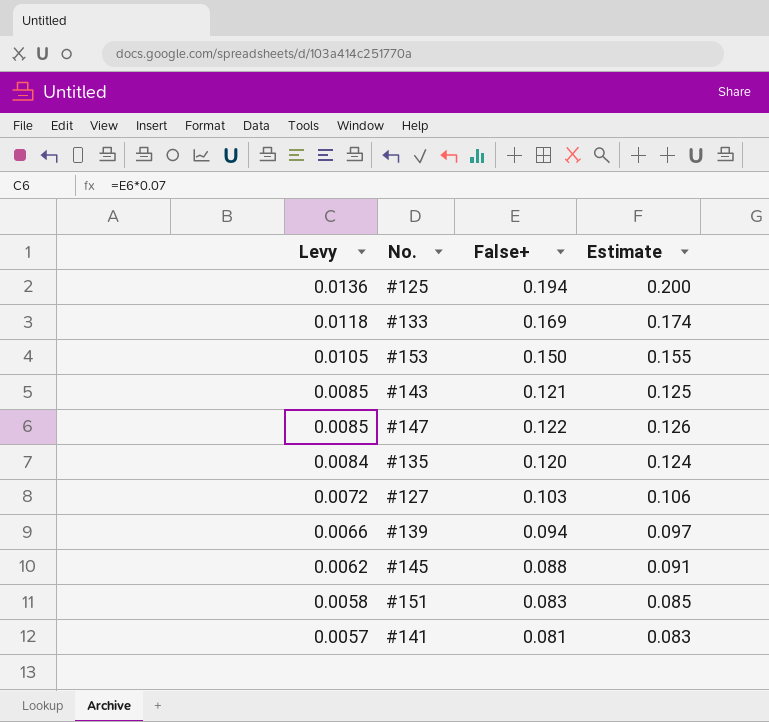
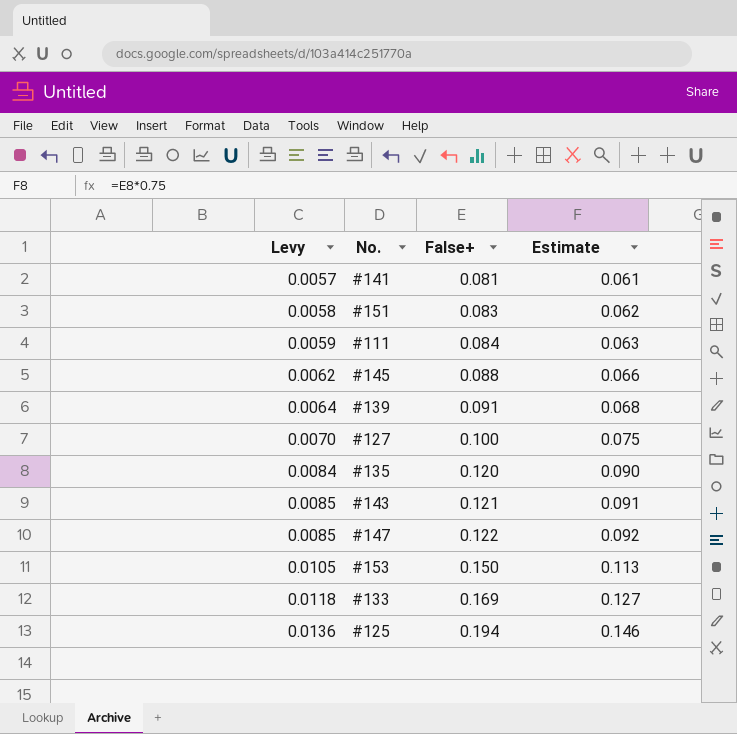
row order: Levy descending -> Levy ascending
column Estimate | formula: [False+] * 1.03 -> [False+] * 0.75
row #111: none -> 0.0059 | 0.084 | 0.063
#139 | Levy: 0.0066 -> 0.0064
#139 | False+: 0.094 -> 0.091
#127 | Levy: 0.0072 -> 0.0070
#127 | False+: 0.103 -> 0.100

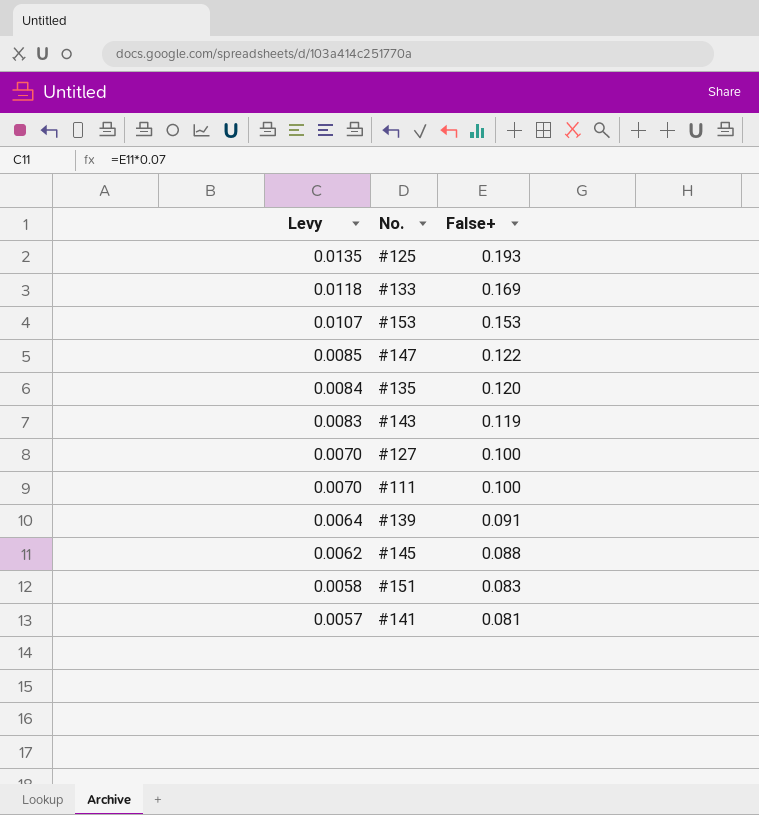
row order: Levy ascending -> Levy descending
column Estimate | formula: [False+] * 0.75 -> none
#125 | Levy: 0.0136 -> 0.0135
#125 | False+: 0.194 -> 0.193
#153 | Levy: 0.0105 -> 0.0107
#153 | False+: 0.150 -> 0.153
#143 | Levy: 0.0085 -> 0.0083
#143 | False+: 0.121 -> 0.119
#111 | Levy: 0.0059 -> 0.0070
#111 | False+: 0.084 -> 0.100

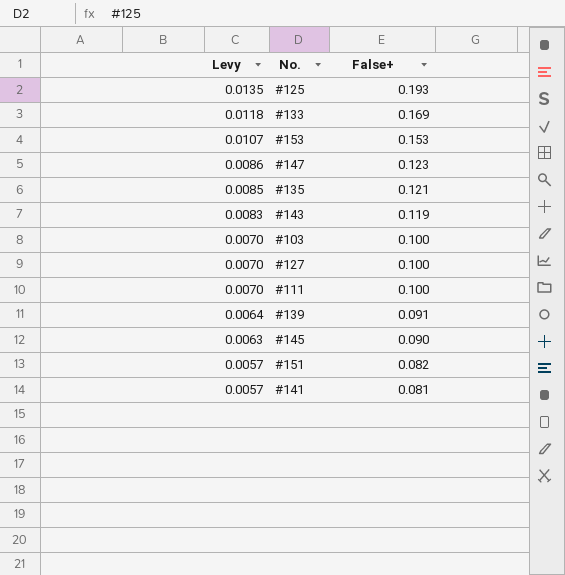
#147 | Levy: 0.0085 -> 0.0086
#147 | False+: 0.122 -> 0.123
#135 | Levy: 0.0084 -> 0.0085
#135 | False+: 0.120 -> 0.121
row #103: none -> 0.0070 | 0.100
#145 | Levy: 0.0062 -> 0.0063
#145 | False+: 0.088 -> 0.090
#151 | Levy: 0.0058 -> 0.0057
#151 | False+: 0.083 -> 0.082

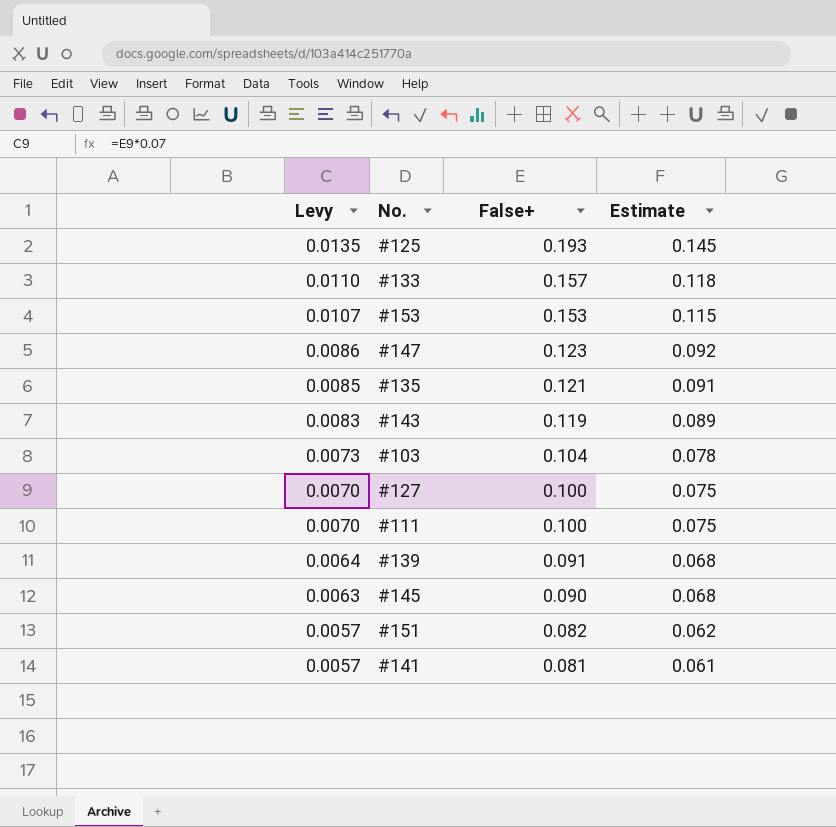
column Estimate | formula: none -> [False+] * 0.75
#133 | Levy: 0.0118 -> 0.0110
#133 | False+: 0.169 -> 0.157
#103 | Levy: 0.0070 -> 0.0073
#103 | False+: 0.100 -> 0.104

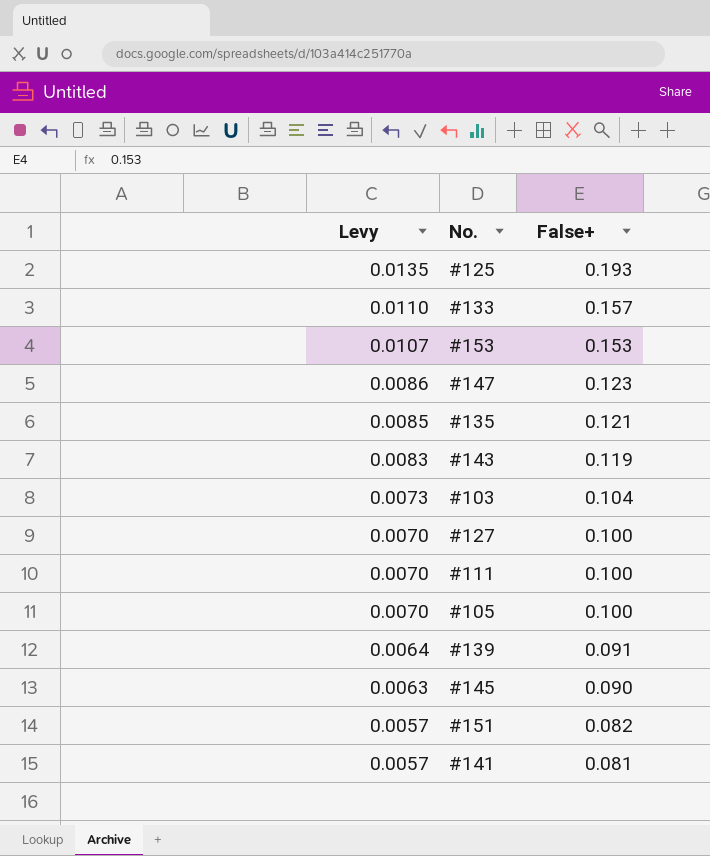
column Estimate | formula: [False+] * 0.75 -> none
row #105: none -> 0.0070 | 0.100

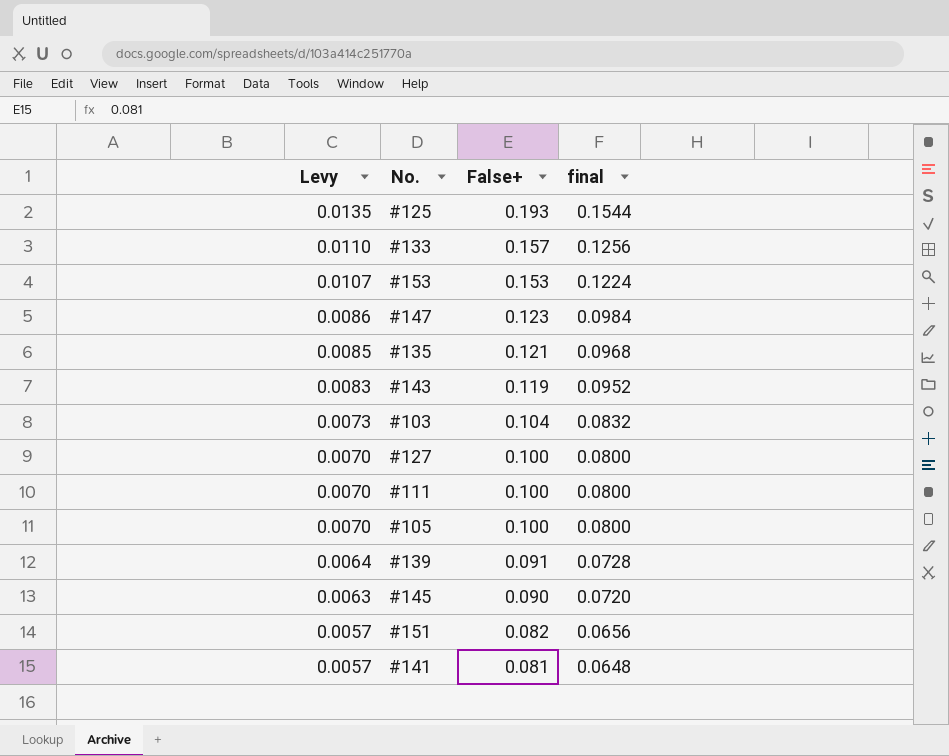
column final | formula: none -> [False+] * 0.8

